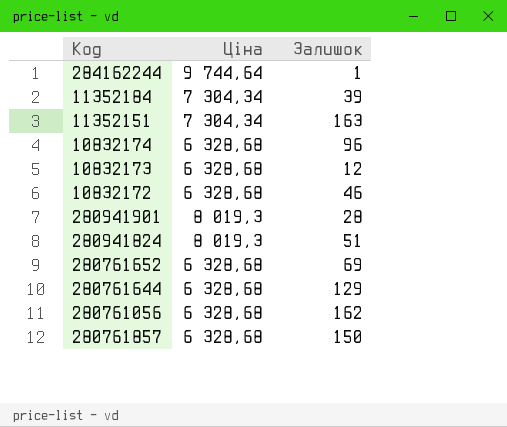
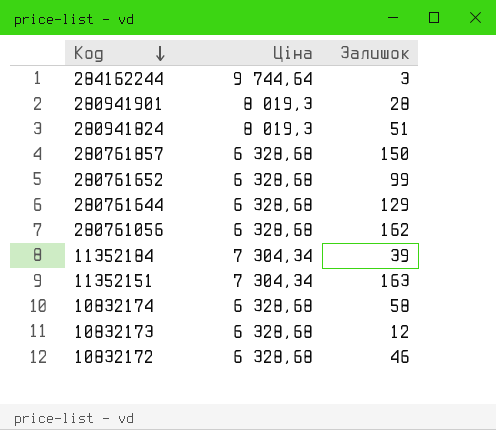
row order: none -> Код descending
284162244 | Залишок: 1 -> 3
280761652 | Залишок: 69 -> 99
10832174 | Залишок: 96 -> 58

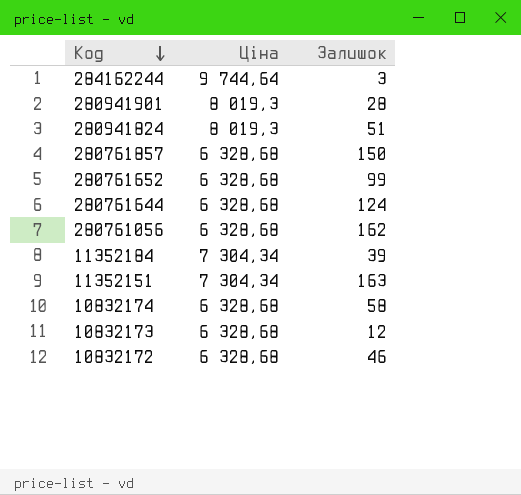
280761644 | Залишок: 129 -> 124

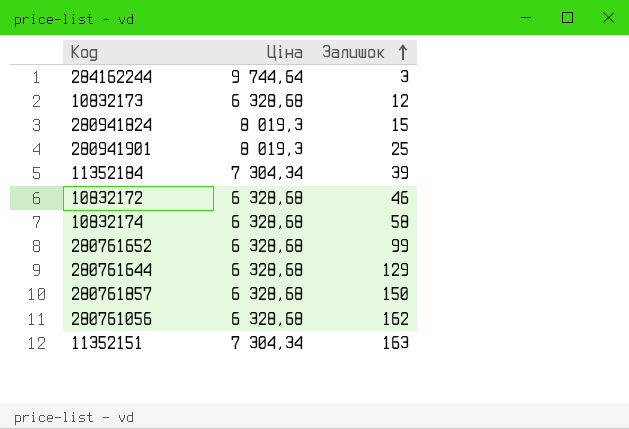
row order: Код descending -> Залишок ascending
280941824 | Залишок: 51 -> 15
280941901 | Залишок: 28 -> 25
280761644 | Залишок: 124 -> 129

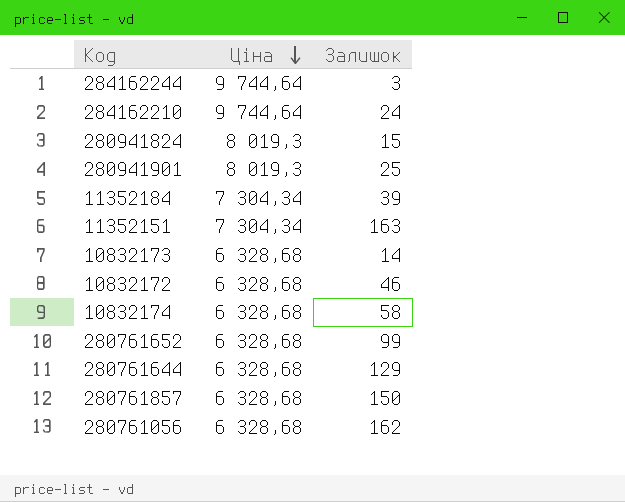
row order: Залишок ascending -> Ціна descending
row 284162210: none -> 9 744,64 | 24
10832173 | Залишок: 12 -> 14

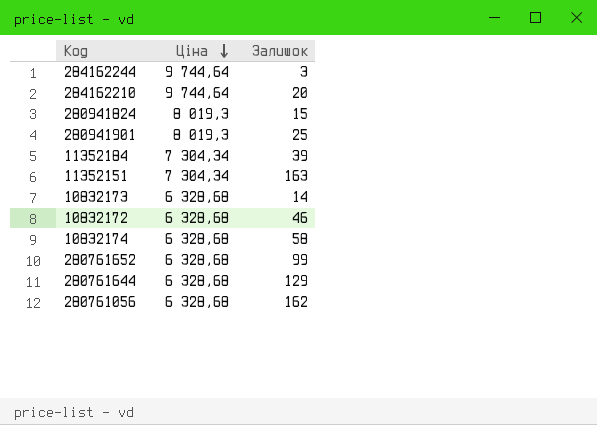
row 280761857: 6 328,68 | 150 -> none
284162210 | Залишок: 24 -> 20

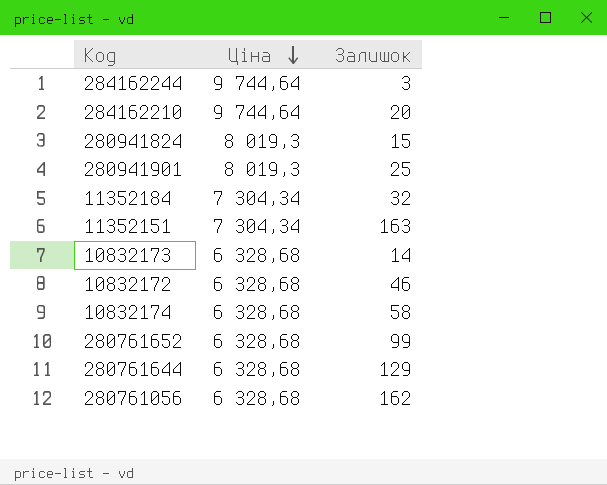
11352184 | Залишок: 39 -> 32

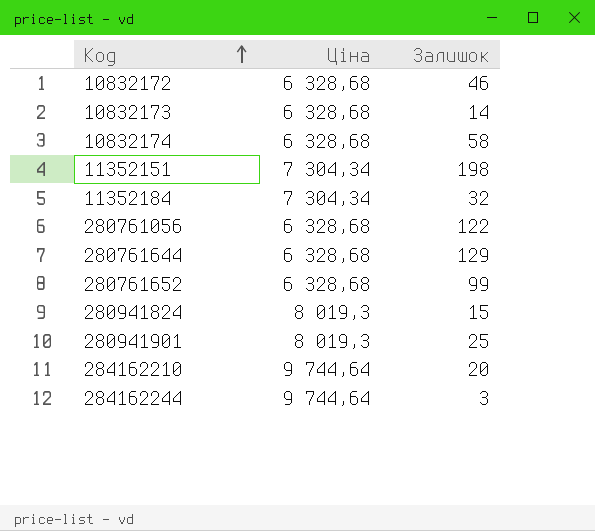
row order: Ціна descending -> Код ascending
11352151 | Залишок: 163 -> 198
280761056 | Залишок: 162 -> 122

